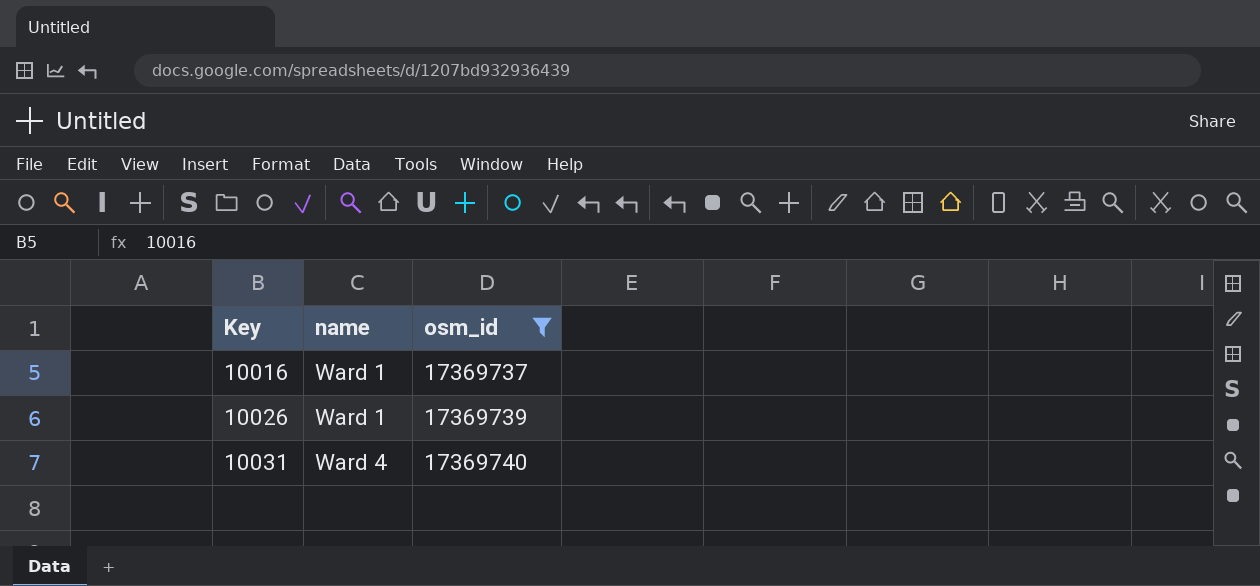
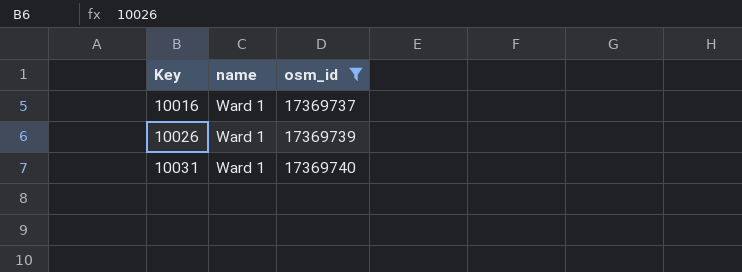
10031 | name: Ward 4 -> Ward 1

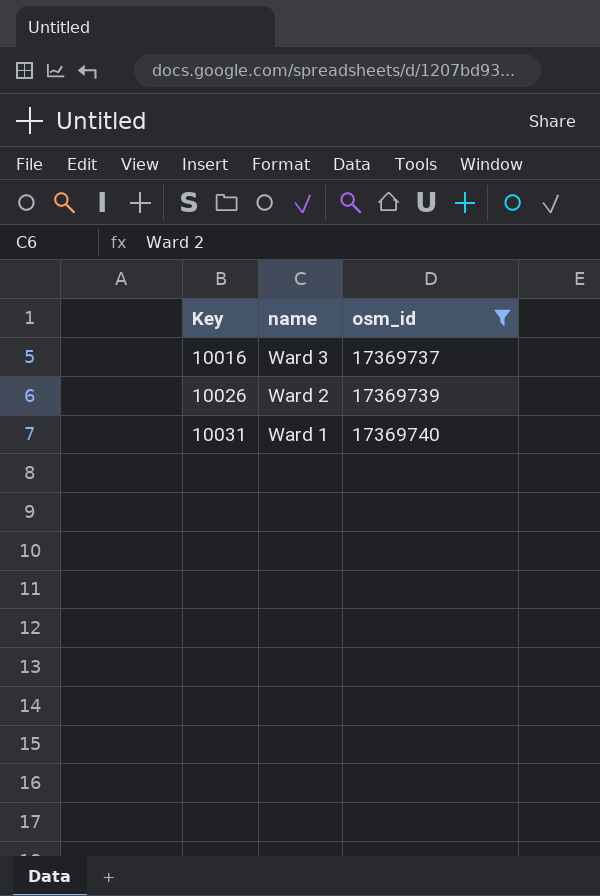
10016 | name: Ward 1 -> Ward 3
10026 | name: Ward 1 -> Ward 2

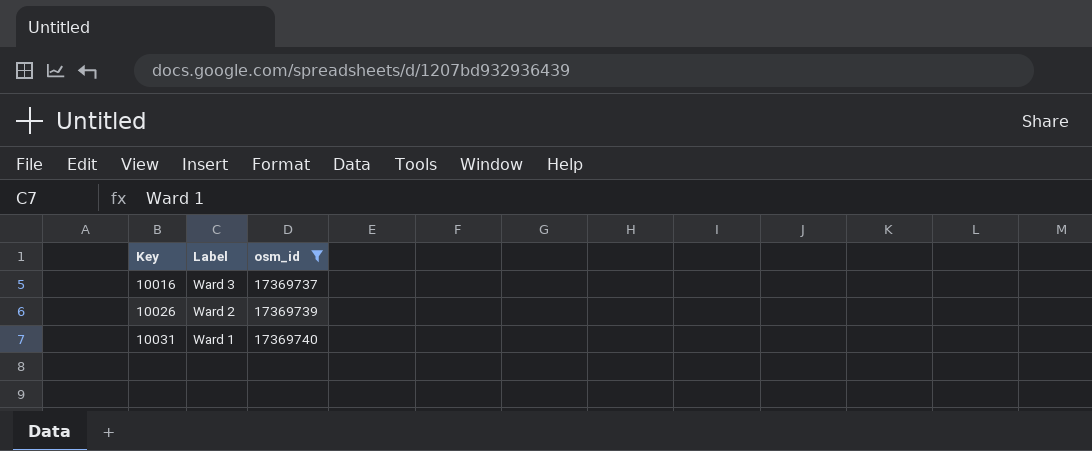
column name: name -> Label

